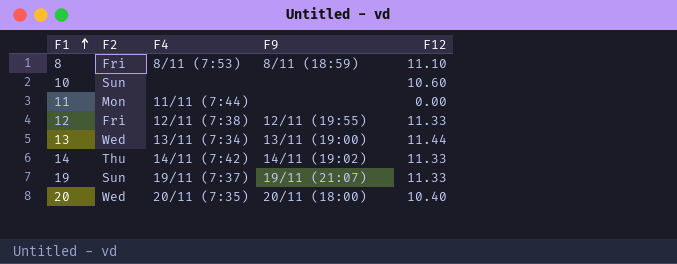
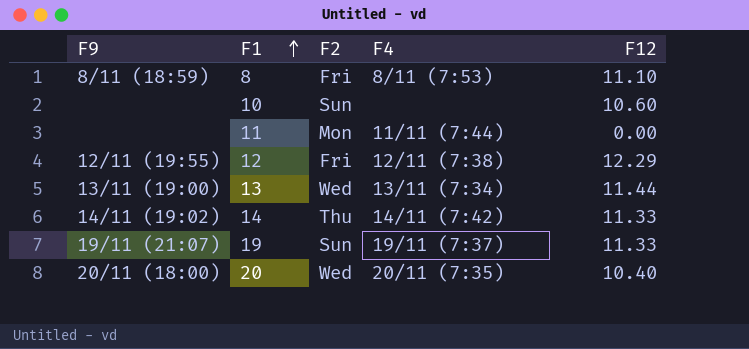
column F9 | position: 4 -> 1
12 | F12: 11.33 -> 12.29

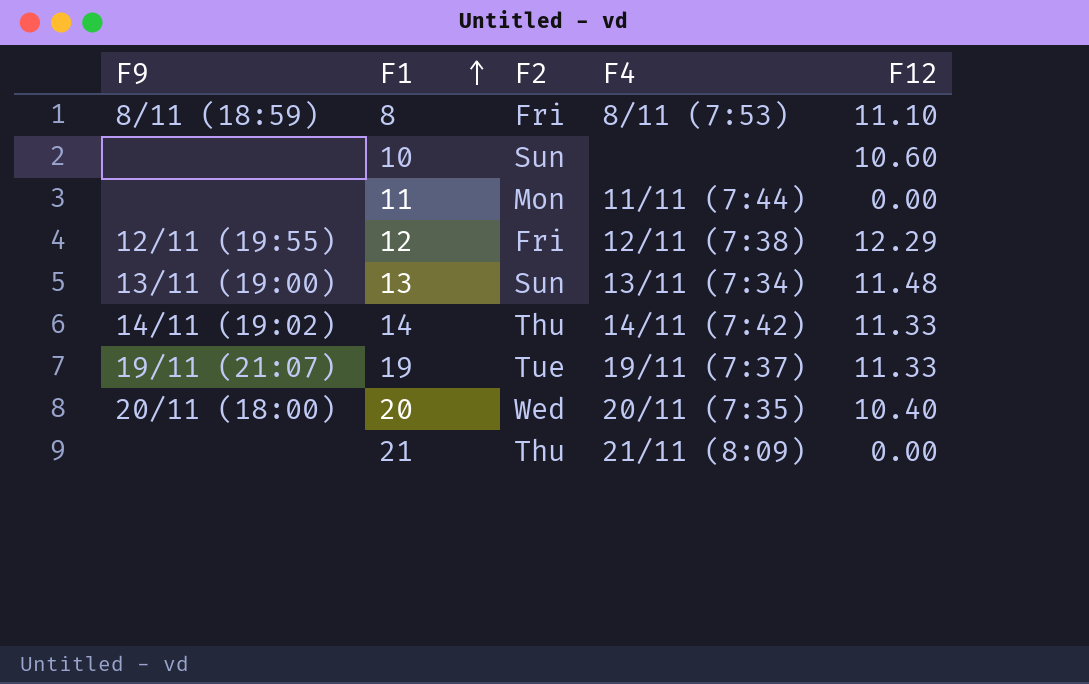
13 | F2: Wed -> Sun
13 | F12: 11.44 -> 11.48
19 | F2: Sun -> Tue
row 21: none -> none | Thu | 21/11 (8:09) | 0.00

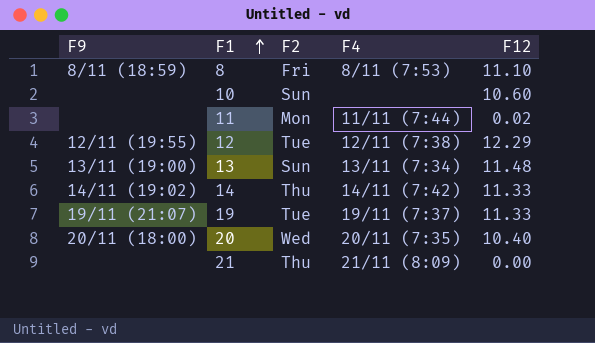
11 | F12: 0.00 -> 0.02
12 | F2: Fri -> Tue

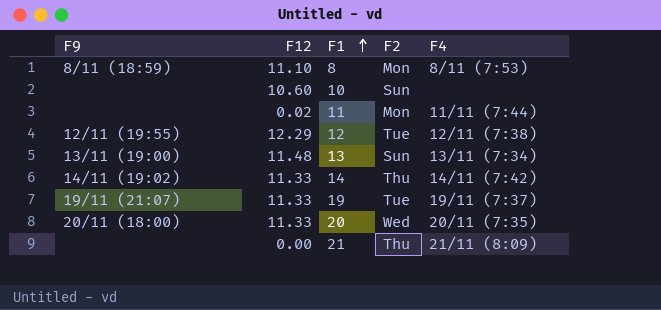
column F12 | position: 5 -> 2
8 | F2: Fri -> Mon
20 | F12: 10.40 -> 11.33

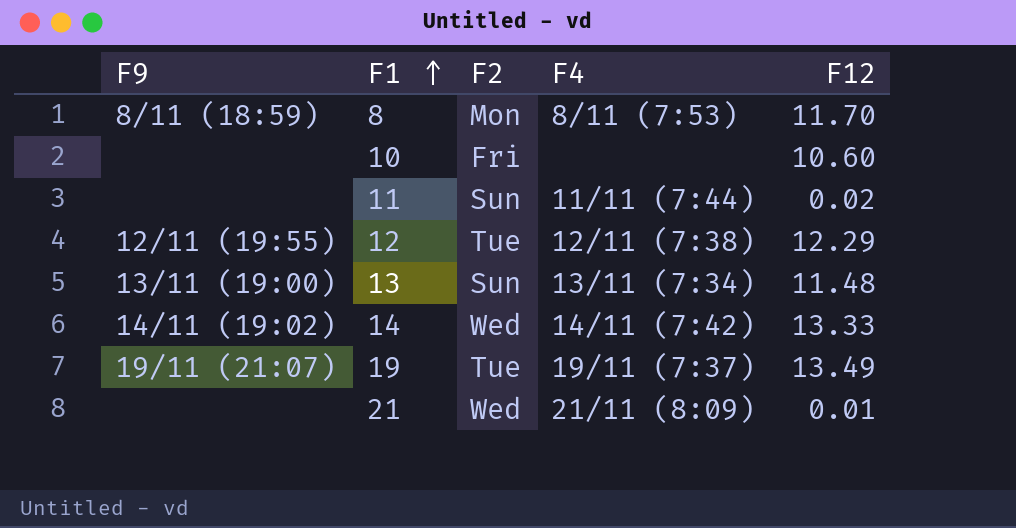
column F12 | position: 2 -> 5
row 20: 20/11 (18:00) | 11.33 | Wed | 20/11 (7:35) -> none
8 | F12: 11.10 -> 11.70
10 | F2: Sun -> Fri
11 | F2: Mon -> Sun
14 | F2: Thu -> Wed
14 | F12: 11.33 -> 13.33
19 | F12: 11.33 -> 13.49
21 | F2: Thu -> Wed
21 | F12: 0.00 -> 0.01

